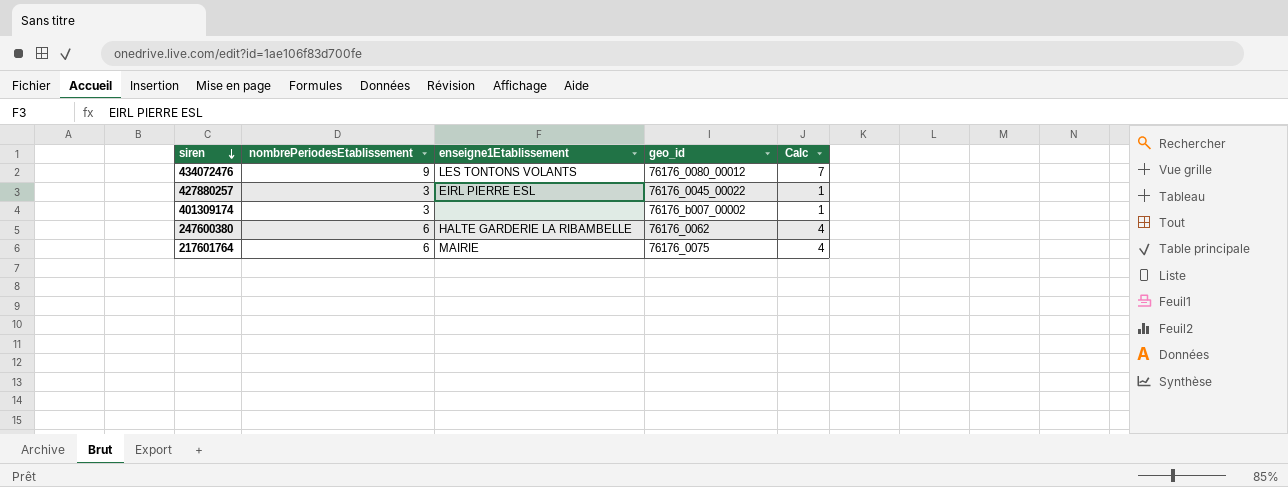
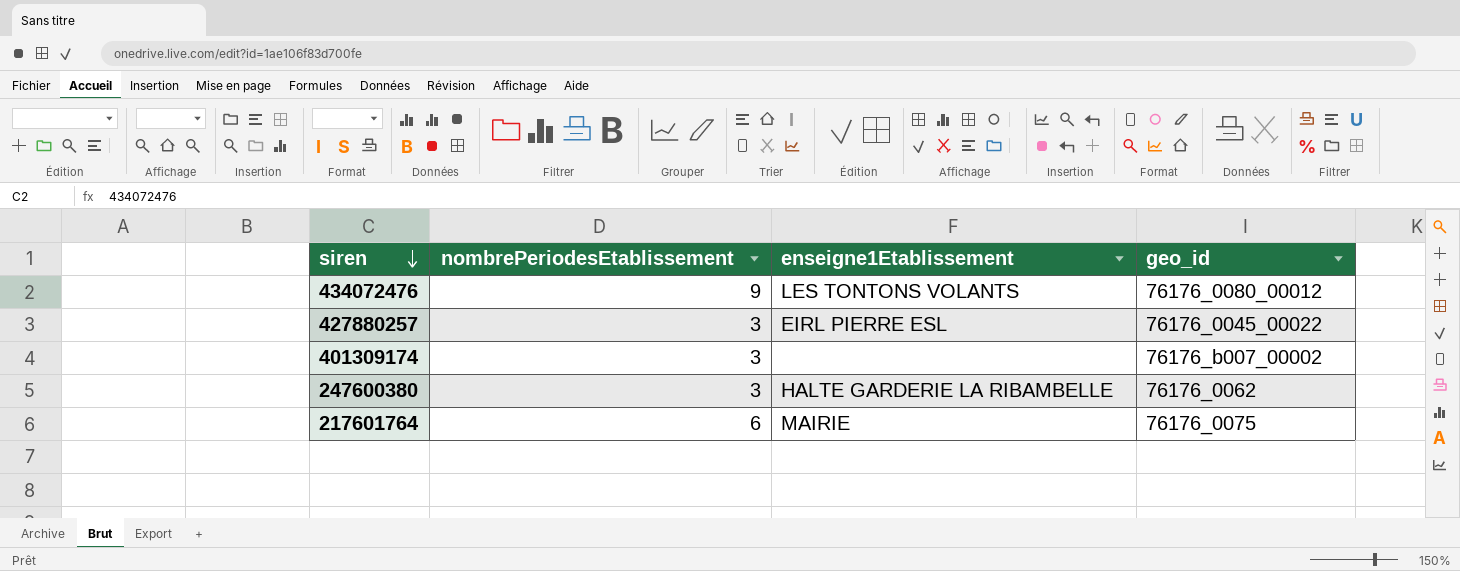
column Calc | formula: [nombrePeriodesEtablissement] - 2 -> none
247600380 | nombrePeriodesEtablissement: 6 -> 3

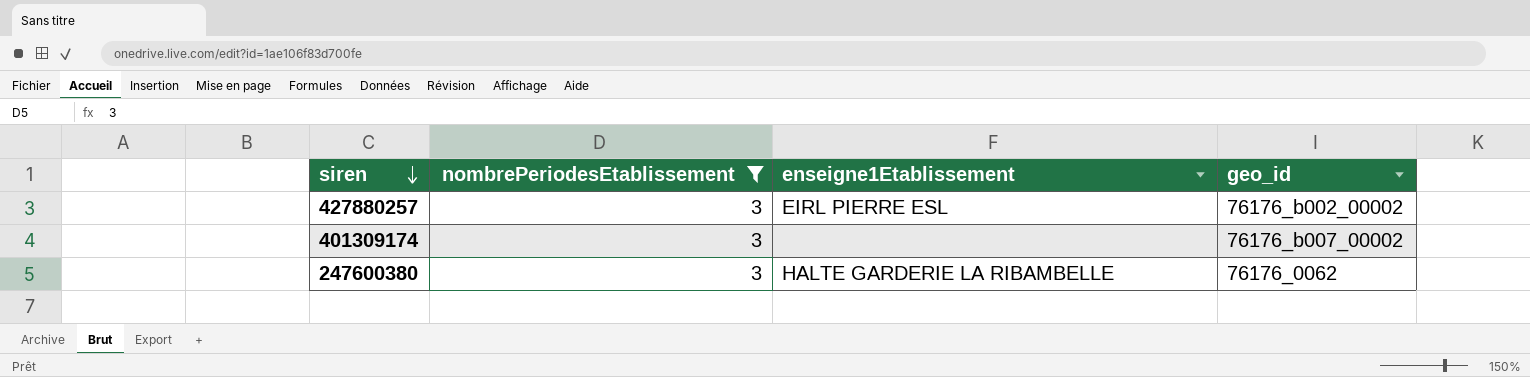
filter: none -> nombrePeriodesEtablissement = 3
427880257 | geo_id: 76176_0045_00022 -> 76176_b002_00002

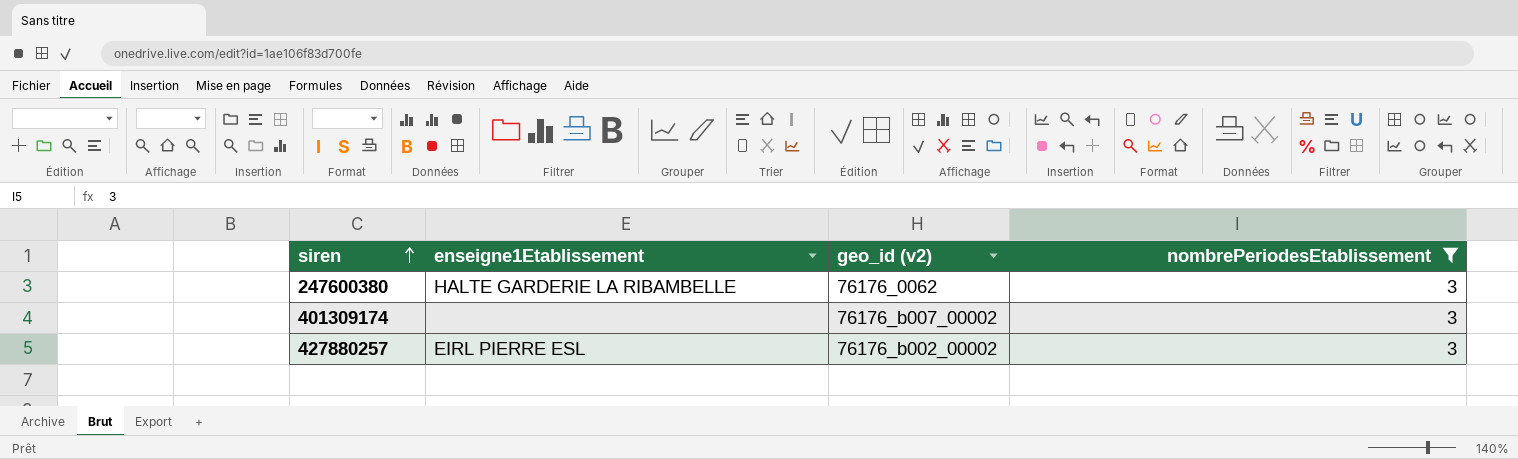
row order: siren descending -> siren ascending
column name: geo_id -> geo_id (v2)
column nombrePeriodesEtablissement | position: 2 -> 4

